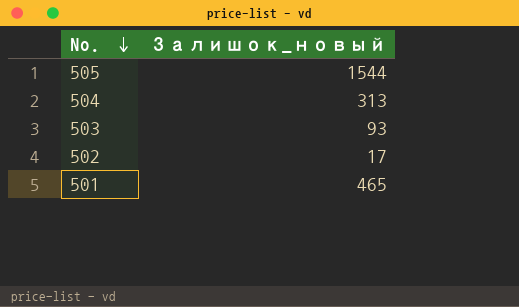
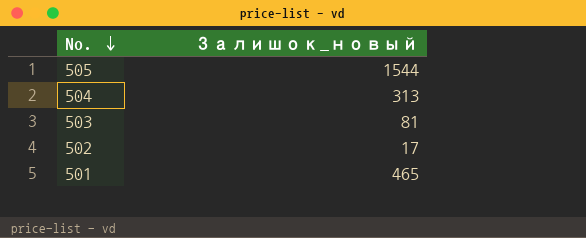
503 | Залишок_новый: 93 -> 81

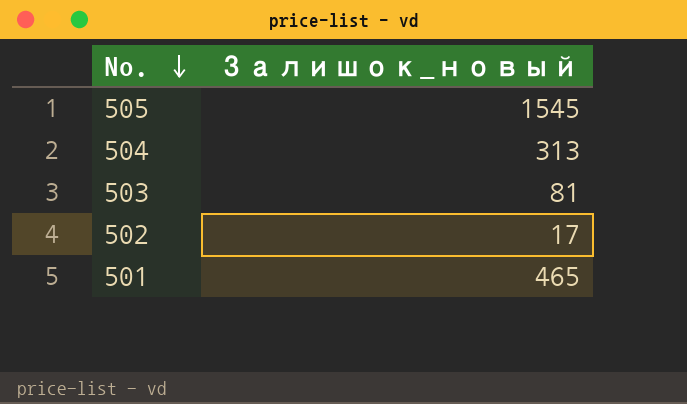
505 | Залишок_новый: 1544 -> 1545

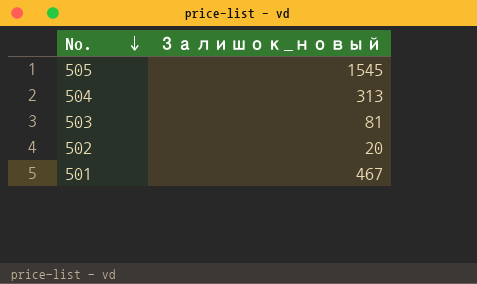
502 | Залишок_новый: 17 -> 20
501 | Залишок_новый: 465 -> 467

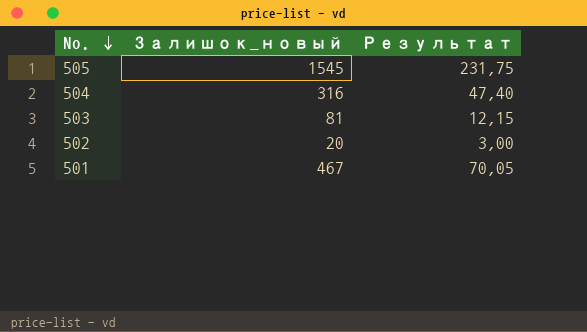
column Результат | formula: none -> [Залишок_новый] * 0,15
504 | Залишок_новый: 313 -> 316

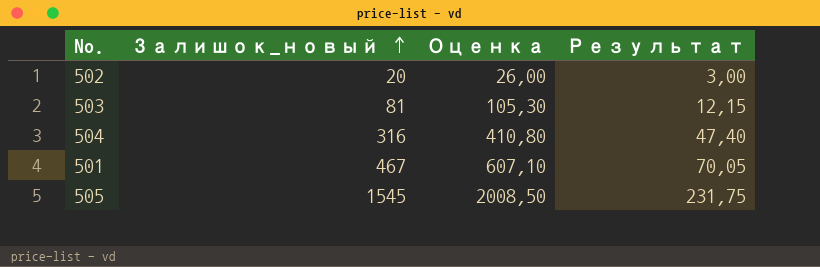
row order: No. descending -> Залишок_новый ascending
column Оценка | formula: none -> [Залишок_новый] * 1,3

